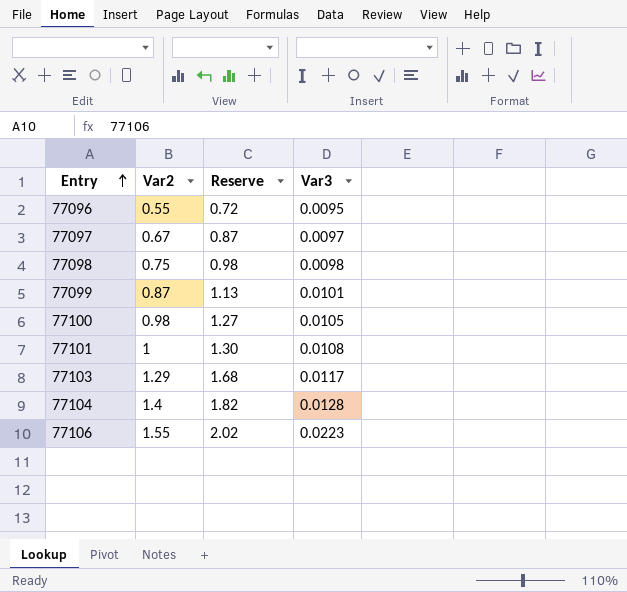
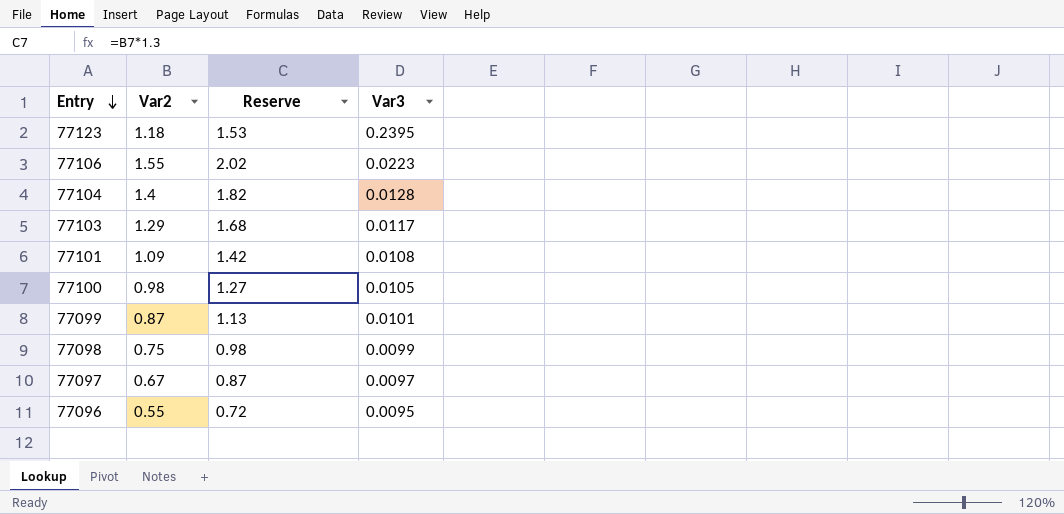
row order: Entry ascending -> Entry descending
row 77123: none -> 1.18 | 1.53 | 0.2395
77101 | Var2: 1 -> 1.09
77101 | Reserve: 1.30 -> 1.42
77098 | Var3: 0.0098 -> 0.0099

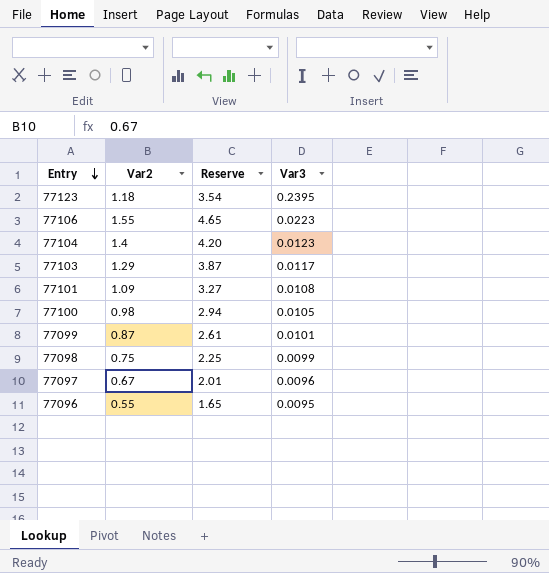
column Reserve | formula: [Var2] * 1.3 -> [Var2] * 3
77104 | Var3: 0.0128 -> 0.0123
77097 | Var3: 0.0097 -> 0.0096

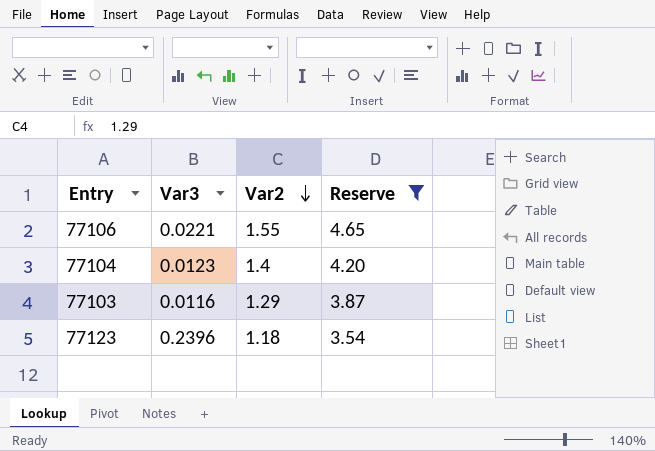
filter: none -> Reserve >= 3.54
row order: Entry descending -> Var2 descending
column Var3 | position: 4 -> 2
77106 | Var3: 0.0223 -> 0.0221
77103 | Var3: 0.0117 -> 0.0116
77123 | Var3: 0.2395 -> 0.2396

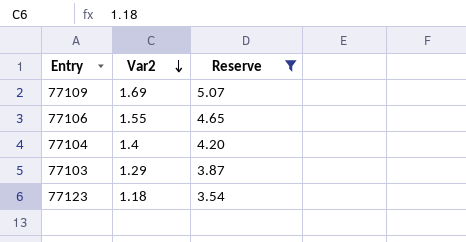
column Var3 | position: 2 -> none
row 77109: none -> 1.69 | 5.07

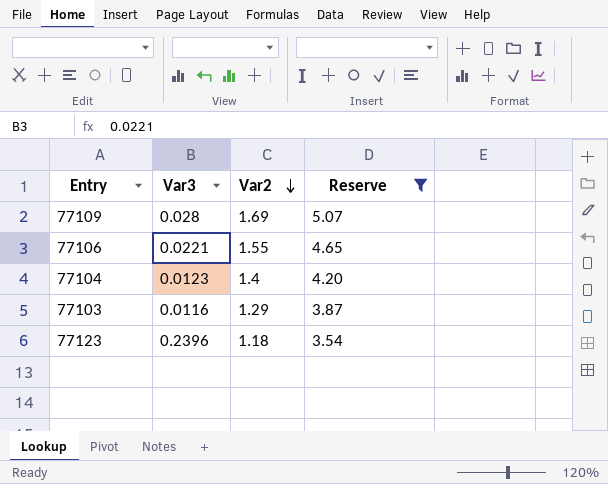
column Var3 | position: none -> 2

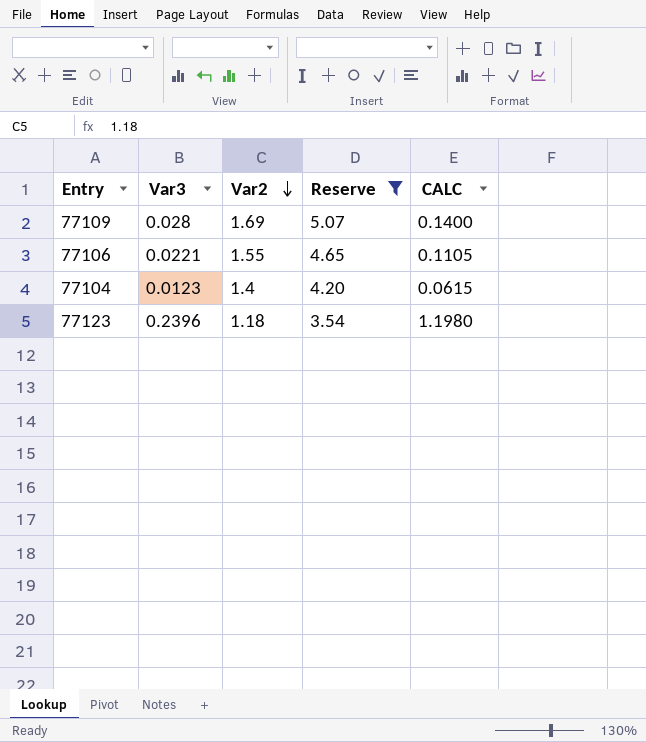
column CALC | formula: none -> [Var3] * 5
row 77103: 0.0116 | 1.29 | 3.87 -> none

